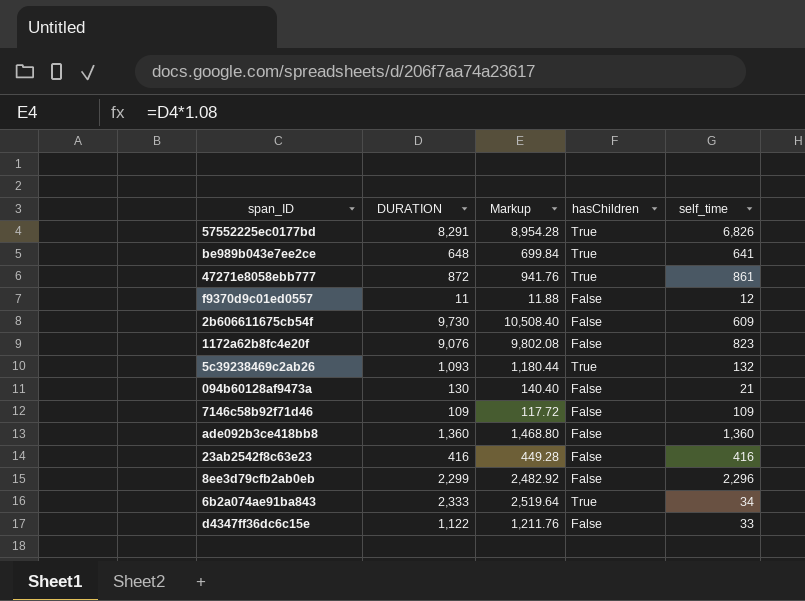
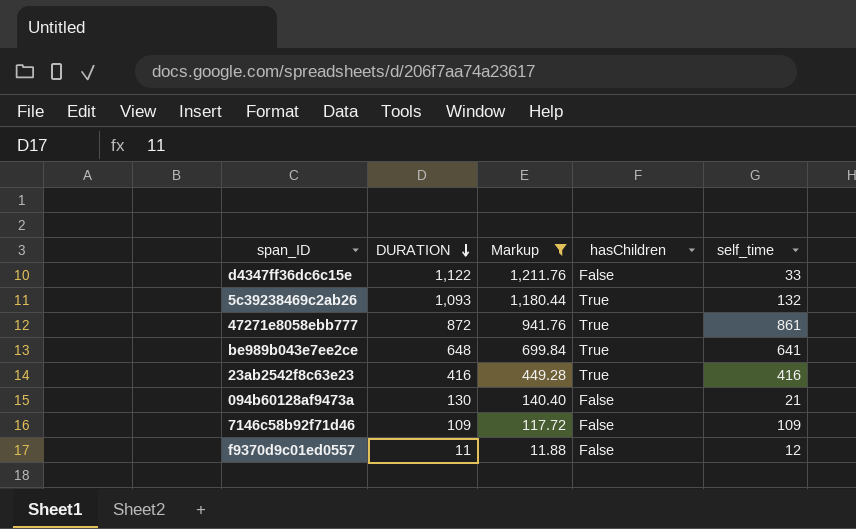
filter: none -> Markup <= 1,211.76
row order: none -> DURATION descending
23ab2542f8c63e23 | hasChildren: False -> True

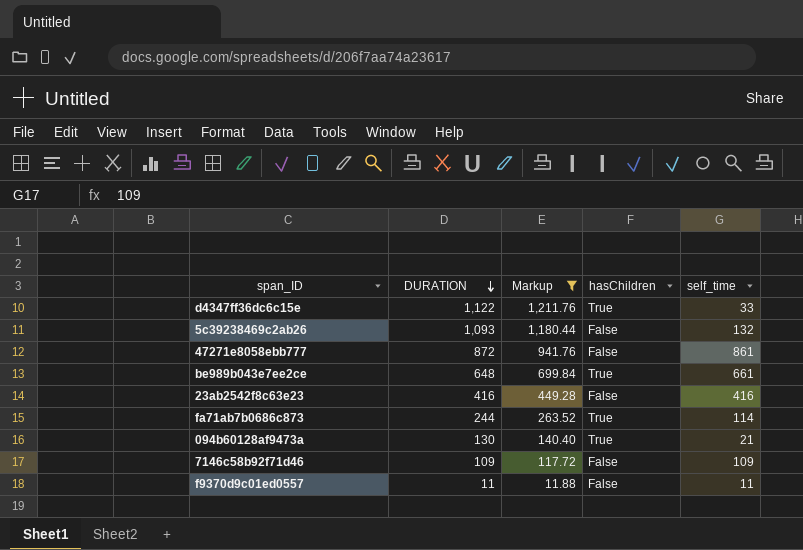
d4347ff36dc6c15e | hasChildren: False -> True
5c39238469c2ab26 | hasChildren: True -> False
47271e8058ebb777 | hasChildren: True -> False
be989b043e7ee2ce | self_time: 641 -> 661
23ab2542f8c63e23 | hasChildren: True -> False
row fa71ab7b0686c873: none -> 244 | 263.52 | True | 114
094b60128af9473a | hasChildren: False -> True
f9370d9c01ed0557 | self_time: 12 -> 11

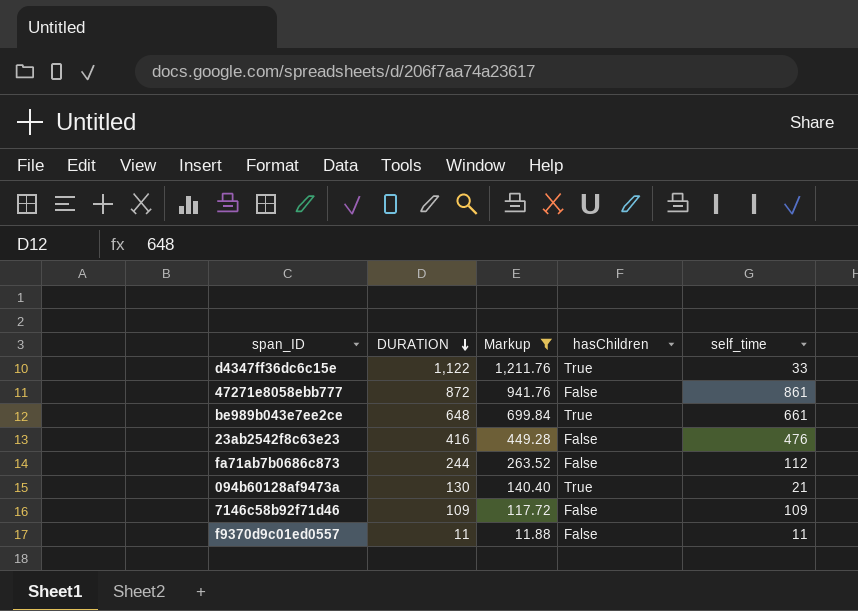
row 5c39238469c2ab26: 1,093 | 1,180.44 | False | 132 -> none
23ab2542f8c63e23 | self_time: 416 -> 476
fa71ab7b0686c873 | hasChildren: True -> False
fa71ab7b0686c873 | self_time: 114 -> 112

